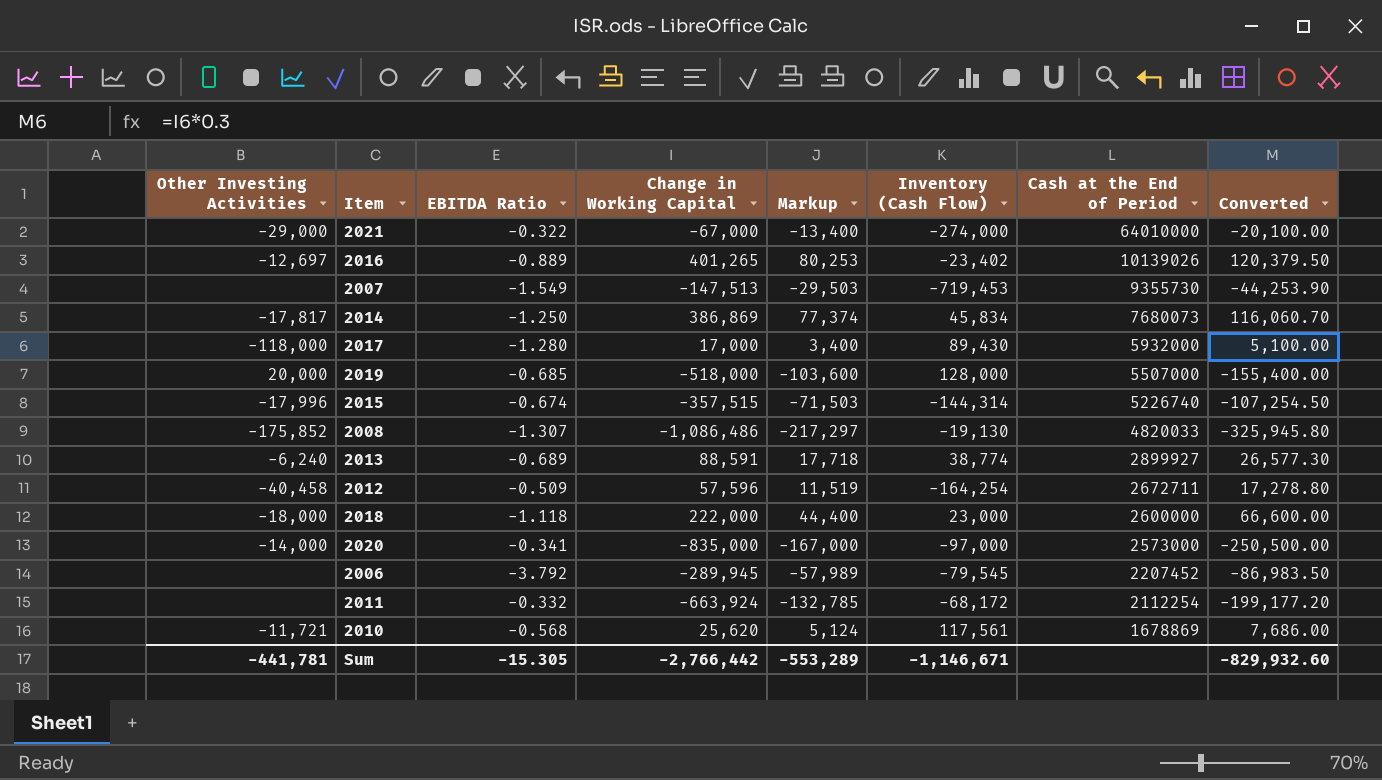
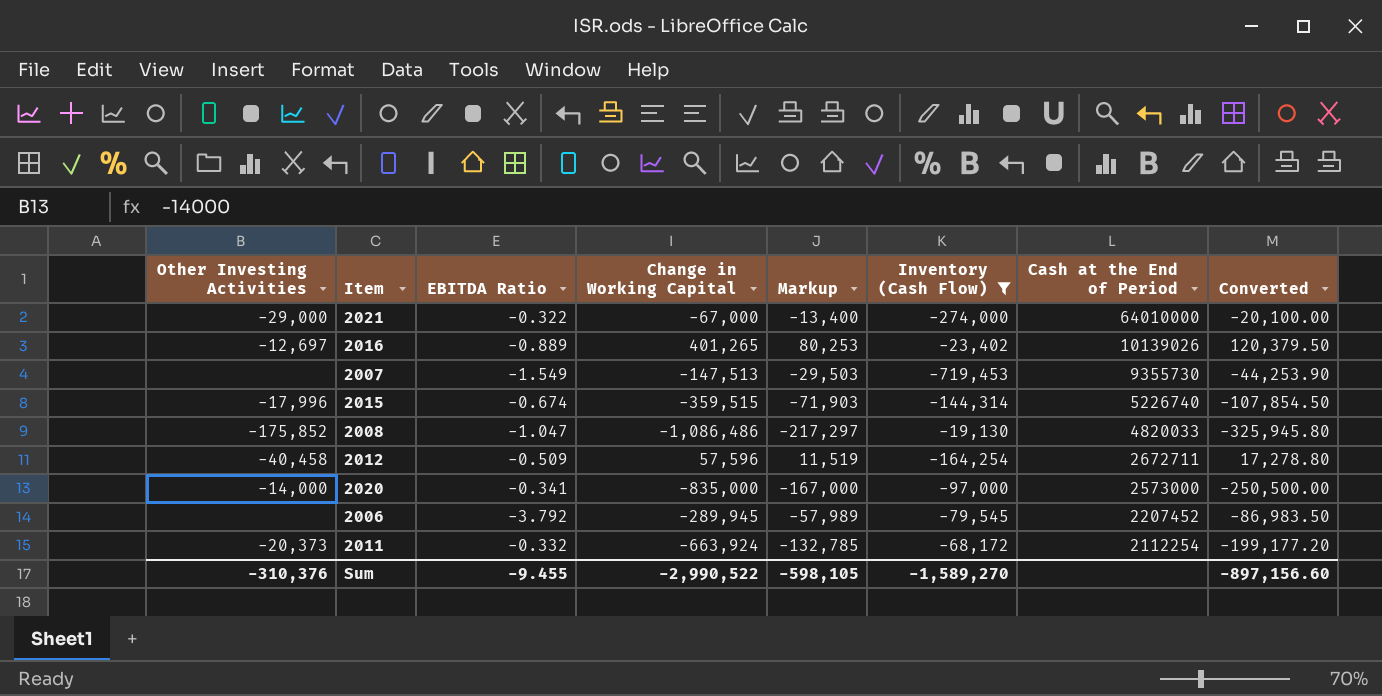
filter: none -> Inventory (Cash Flow) <= -19,130
2015 | Change in Working Capital: -357,515 -> -359,515
2015 | Markup: -71,503 -> -71,903
2015 | Converted: -107,254.50 -> -107,854.50
2008 | EBITDA Ratio: -1.307 -> -1.047
2011 | Other Investing Activities: none -> -20,373
Sum | Other Investing Activities: -441,781 -> -310,376
Sum | EBITDA Ratio: -15.305 -> -9.455
Sum | Change in Working Capital: -2,766,442 -> -2,990,522
Sum | Markup: -553,289 -> -598,105
Sum | Inventory (Cash Flow): -1,146,671 -> -1,589,270
Sum | Converted: -829,932.60 -> -897,156.60

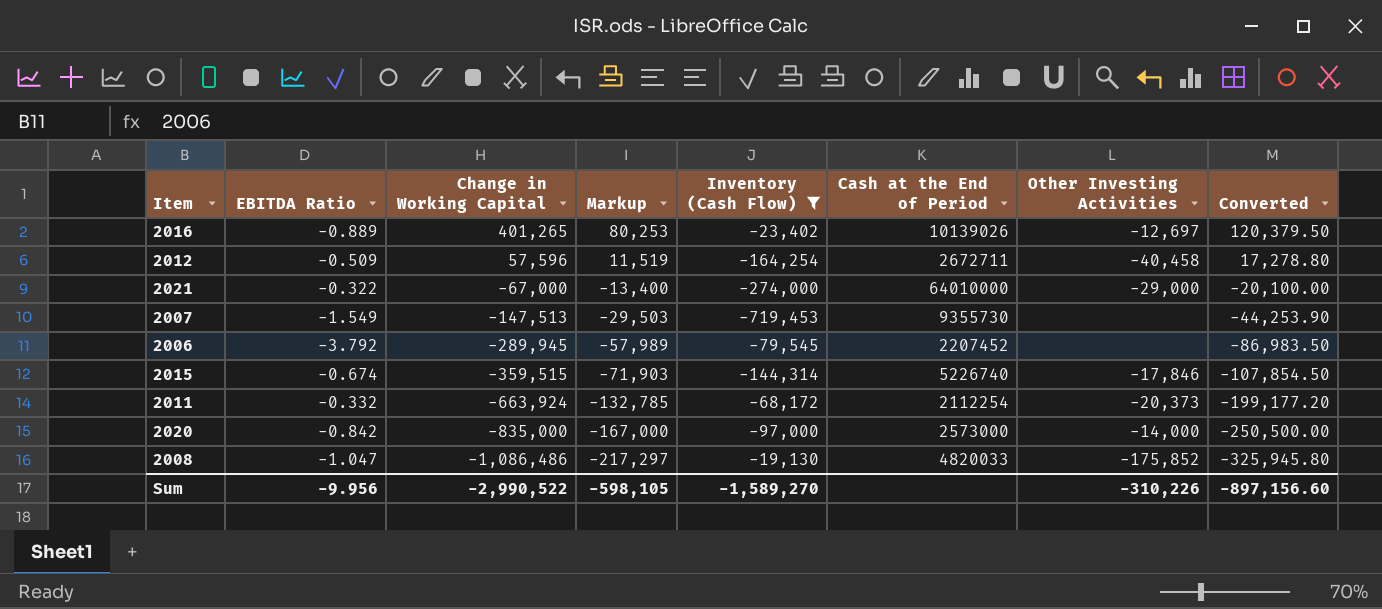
row order: Cash at the End of Period descending -> Change in Working Capital descending
column Other Investing Activities | position: 1 -> 7
2015 | Other Investing Activities: -17,996 -> -17,846
2020 | EBITDA Ratio: -0.341 -> -0.842
Sum | EBITDA Ratio: -9.455 -> -9.956
Sum | Other Investing Activities: -310,376 -> -310,226

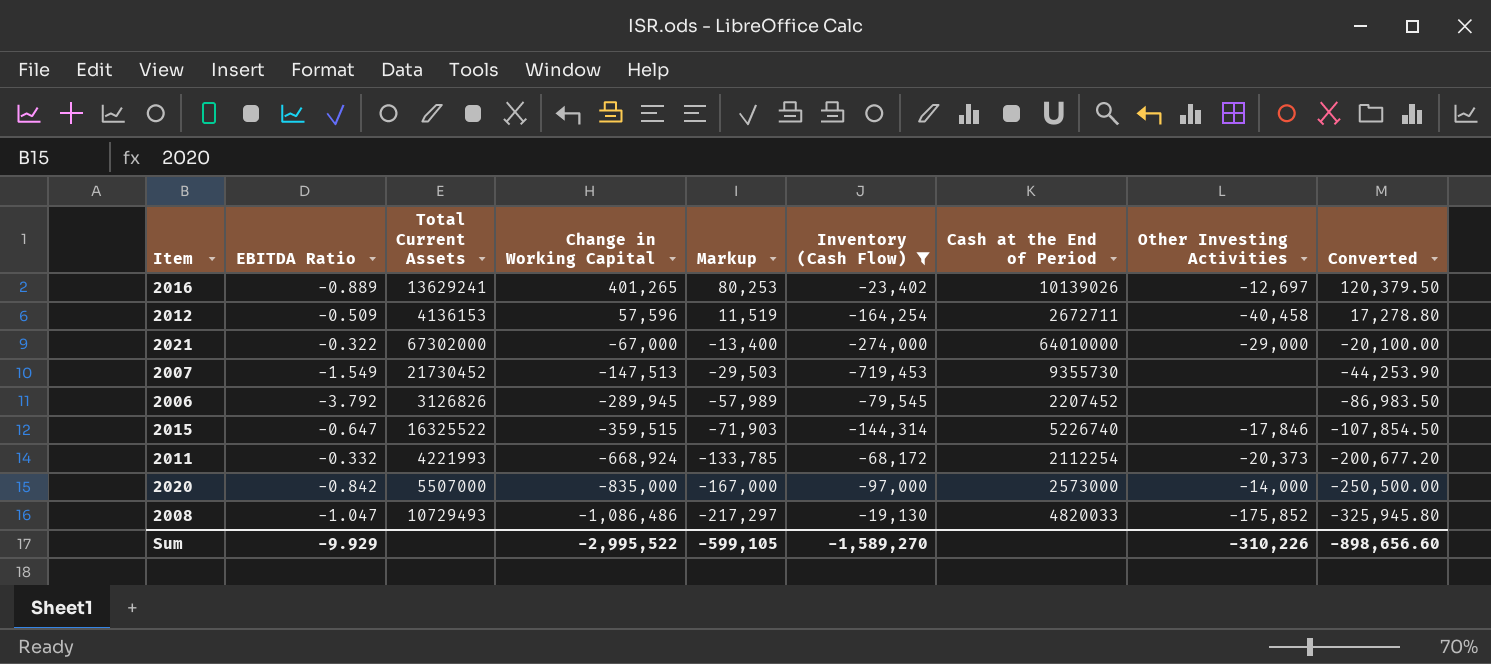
column Total Current Assets | position: none -> 3
2015 | EBITDA Ratio: -0.674 -> -0.647
2011 | Change in Working Capital: -663,924 -> -668,924
2011 | Markup: -132,785 -> -133,785
2011 | Converted: -199,177.20 -> -200,677.20
Sum | EBITDA Ratio: -9.956 -> -9.929
Sum | Change in Working Capital: -2,990,522 -> -2,995,522
Sum | Markup: -598,105 -> -599,105
Sum | Converted: -897,156.60 -> -898,656.60

